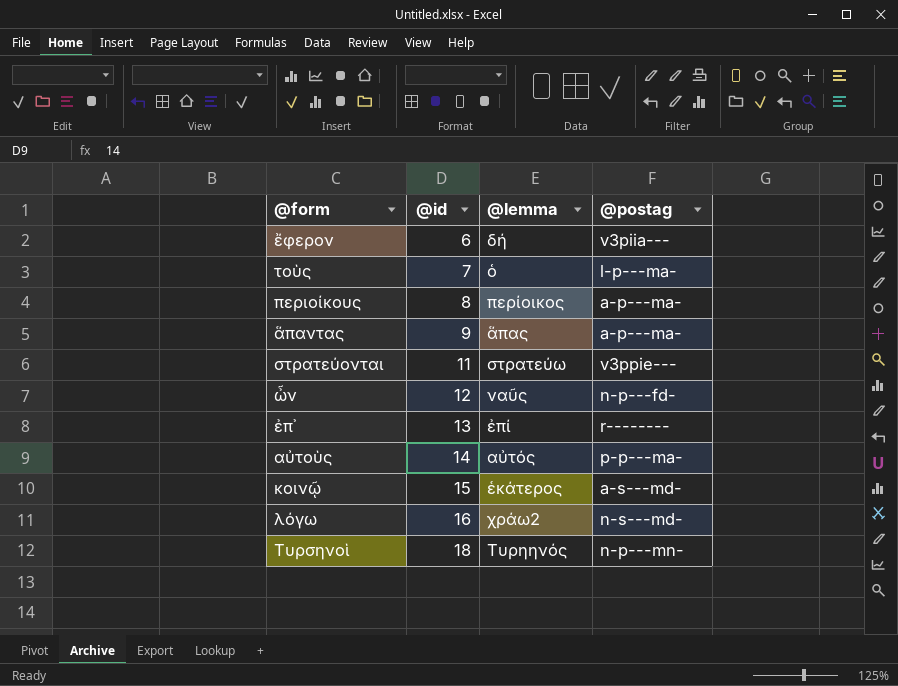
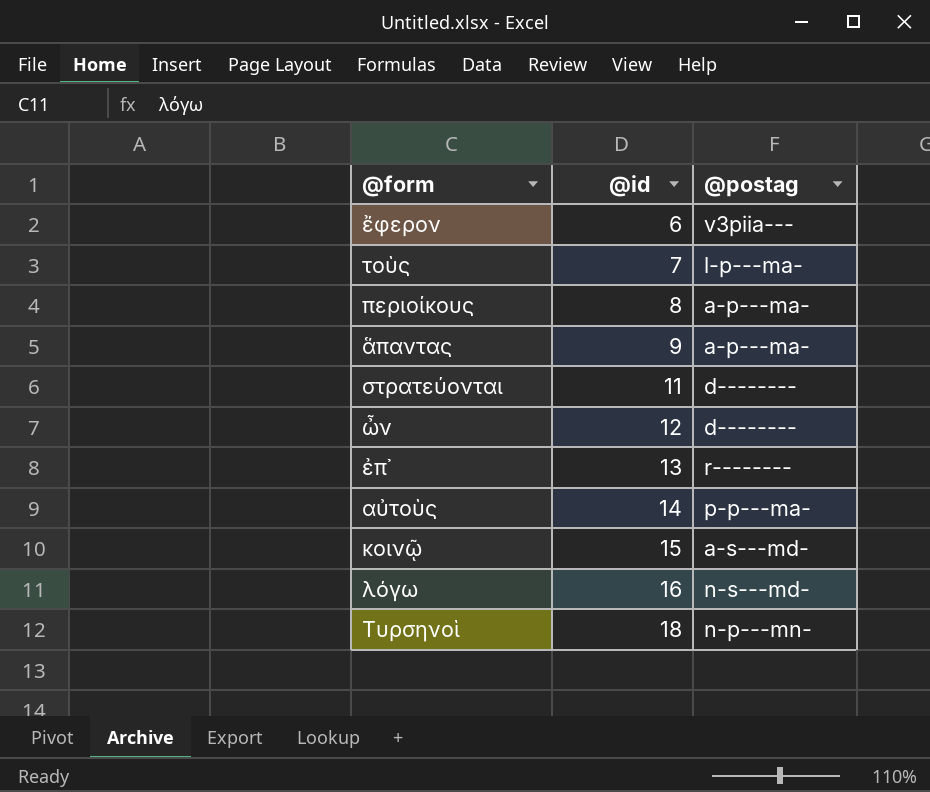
column @lemma | position: 3 -> none
στρατεύονται | @postag: v3ppie--- -> d--------
ὦν | @postag: n-p---fd- -> d--------

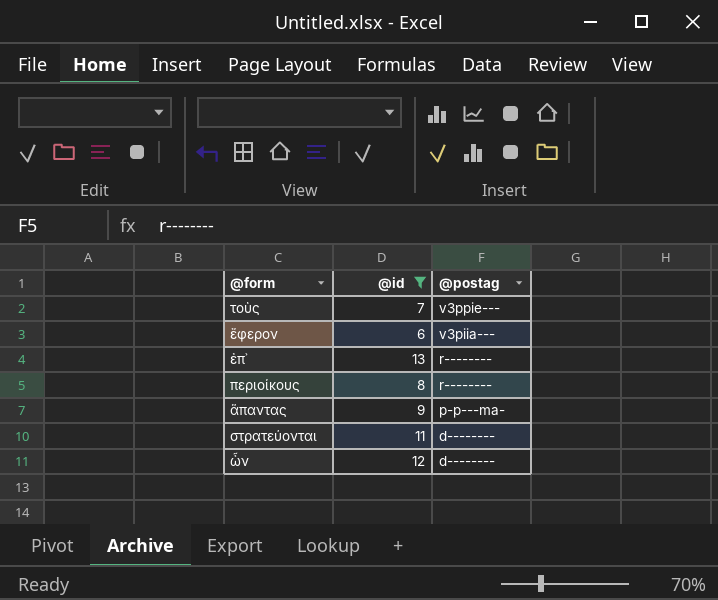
filter: none -> @id <= 13
row order: @id ascending -> @postag descending
τοὺς | @postag: l-p---ma- -> v3ppie---
περιοίκους | @postag: a-p---ma- -> r--------
ἅπαντας | @postag: a-p---ma- -> p-p---ma-

